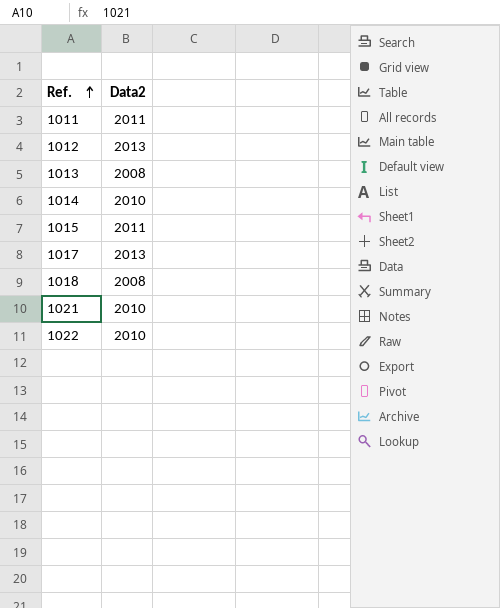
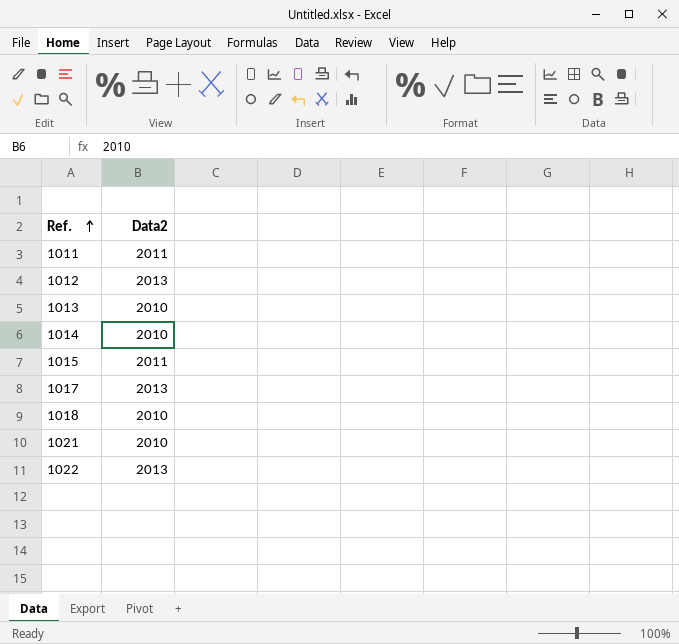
1013 | Data2: 2008 -> 2010
1018 | Data2: 2008 -> 2010
1022 | Data2: 2010 -> 2013

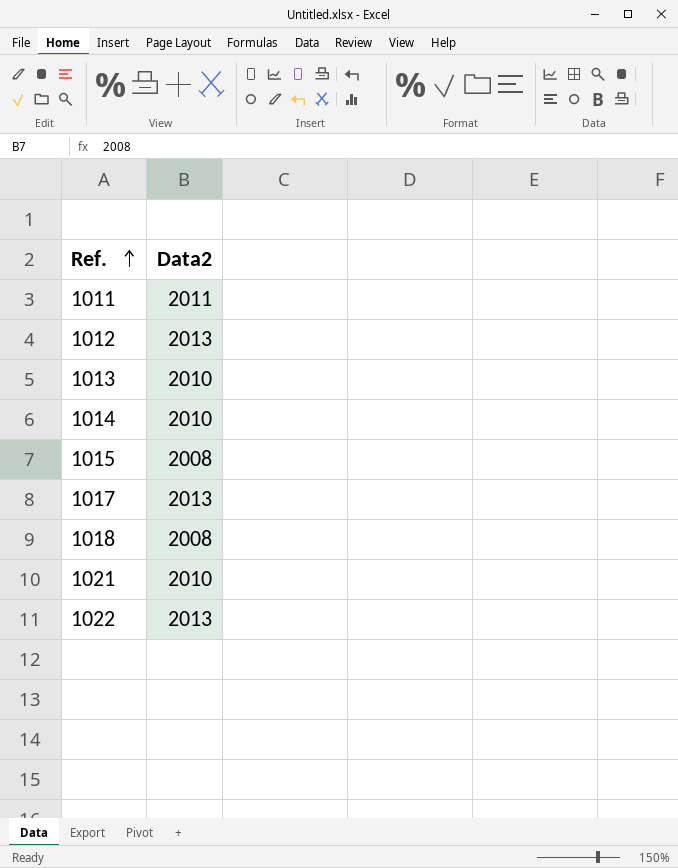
1015 | Data2: 2011 -> 2008
1018 | Data2: 2010 -> 2008

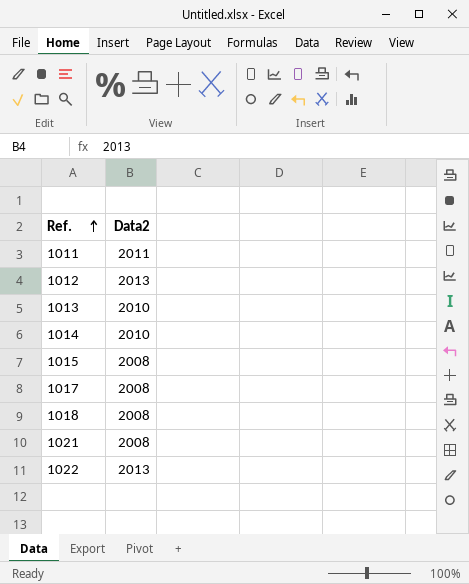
1017 | Data2: 2013 -> 2008
1021 | Data2: 2010 -> 2008

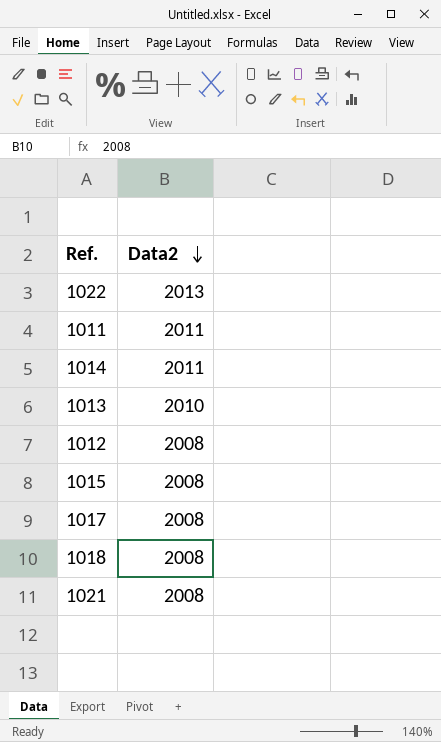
row order: Ref. ascending -> Data2 descending
1014 | Data2: 2010 -> 2011
1012 | Data2: 2013 -> 2008

